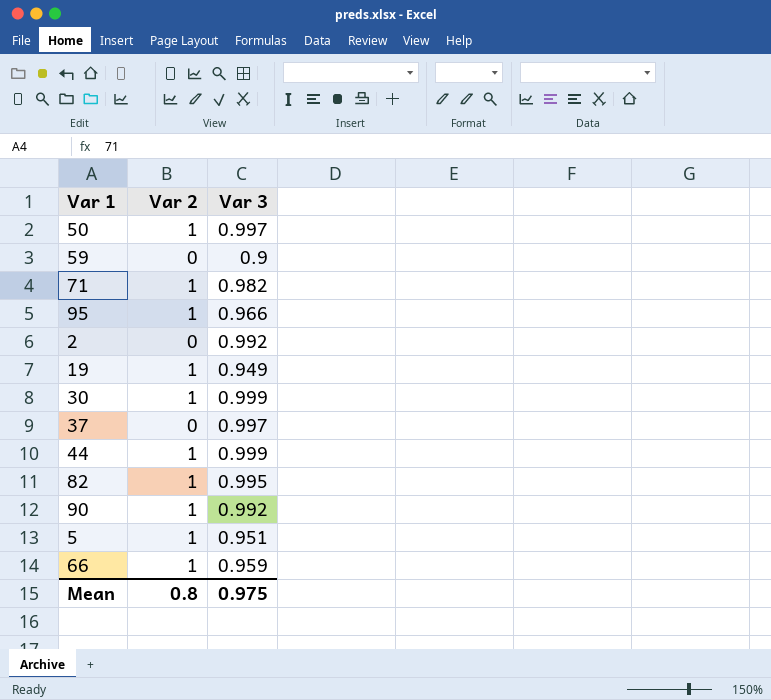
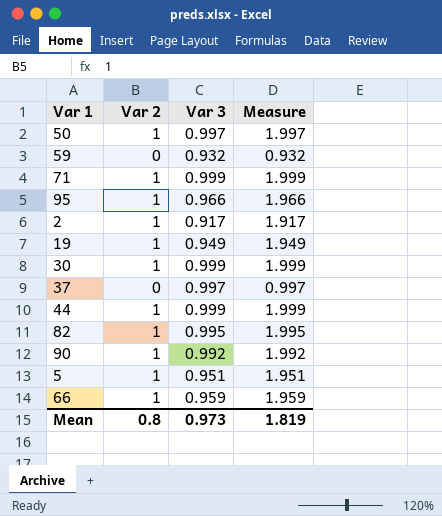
column Measure | formula: none -> [Var 2] + [Var 3]
59 | Var 3: 0.9 -> 0.932
71 | Var 3: 0.982 -> 0.999
2 | Var 2: 0 -> 1
2 | Var 3: 0.992 -> 0.917
Mean | Var 3: 0.975 -> 0.973

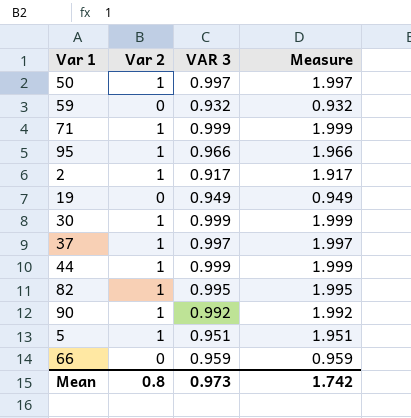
column name: Var 3 -> VAR 3
19 | Var 2: 1 -> 0
19 | Measure: 1.949 -> 0.949
37 | Var 2: 0 -> 1
37 | Measure: 0.997 -> 1.997
66 | Var 2: 1 -> 0
66 | Measure: 1.959 -> 0.959
Mean | Measure: 1.819 -> 1.742

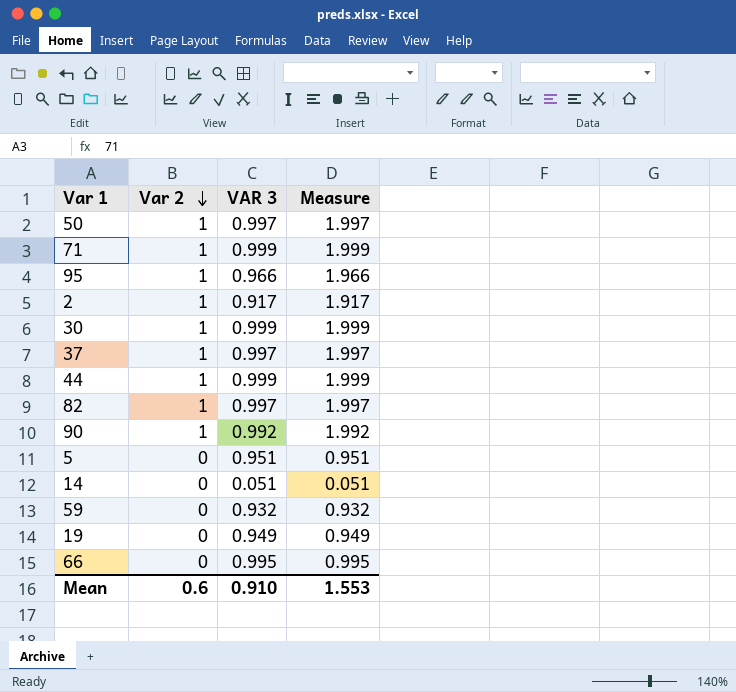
row order: none -> Var 2 descending
82 | VAR 3: 0.995 -> 0.997
82 | Measure: 1.995 -> 1.997
5 | Var 2: 1 -> 0
5 | Measure: 1.951 -> 0.951
row 14: none -> 0 | 0.051 | 0.051
66 | VAR 3: 0.959 -> 0.995
66 | Measure: 0.959 -> 0.995
Mean | Var 2: 0.8 -> 0.6
Mean | VAR 3: 0.973 -> 0.910
Mean | Measure: 1.742 -> 1.553

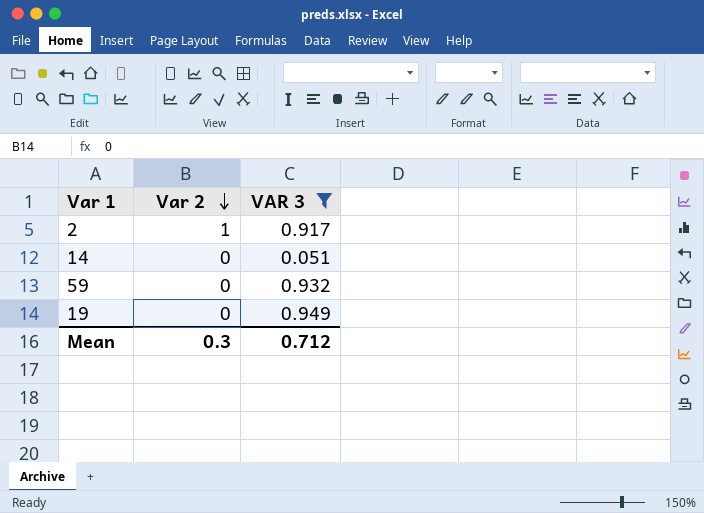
filter: none -> VAR 3 <= 0.949
column Measure | formula: [Var 2] + [VAR 3] -> none
Mean | Var 2: 0.6 -> 0.3
Mean | VAR 3: 0.910 -> 0.712

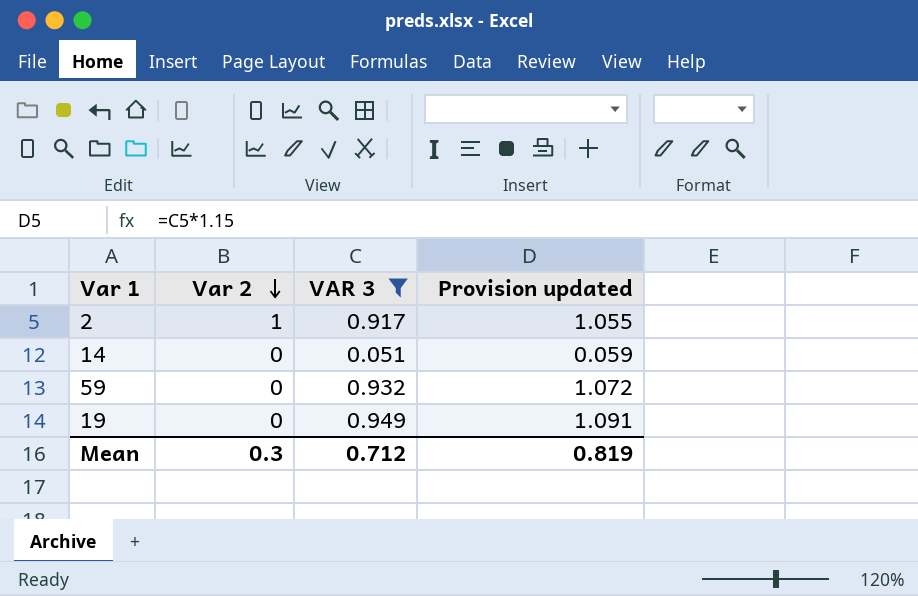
column Provision updated | formula: none -> [VAR 3] * 1.15

